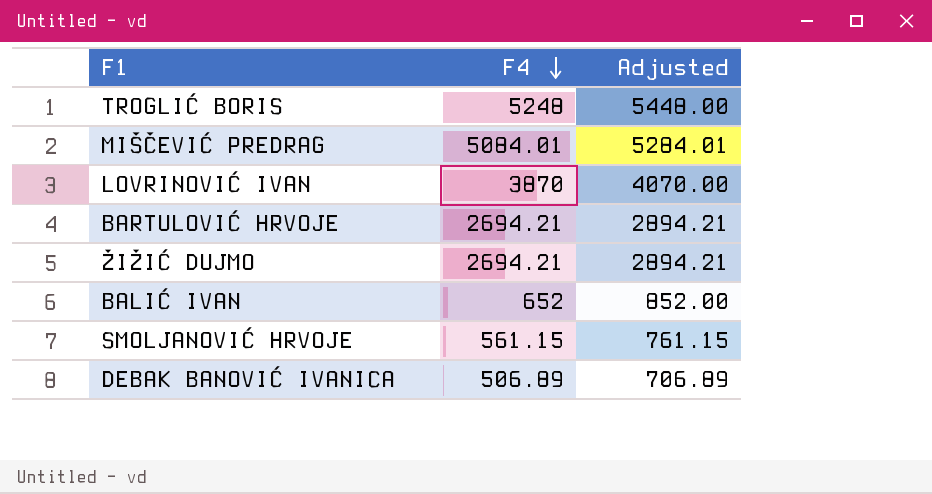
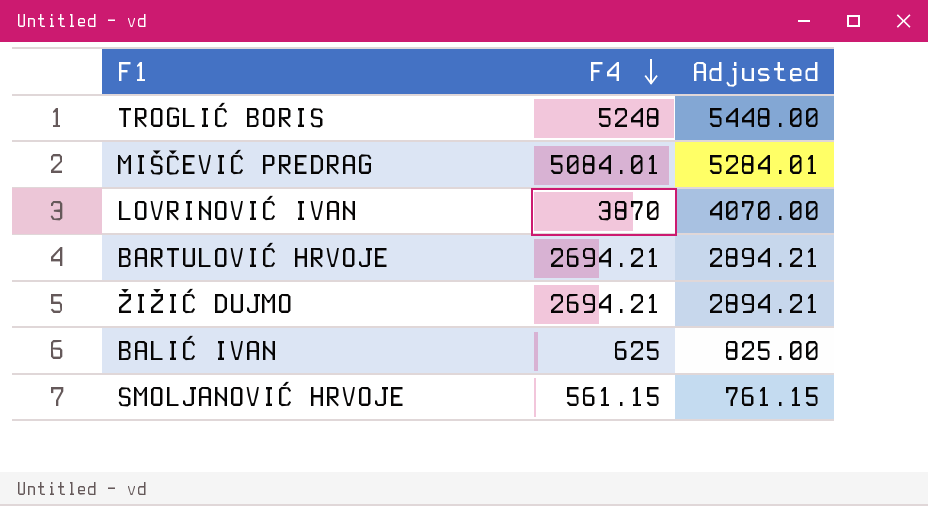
row DEBAK BANOVIĆ IVANICA: 506.89 | 706.89 -> none
BALIĆ IVAN | F4: 652 -> 625
BALIĆ IVAN | Adjusted: 852.00 -> 825.00

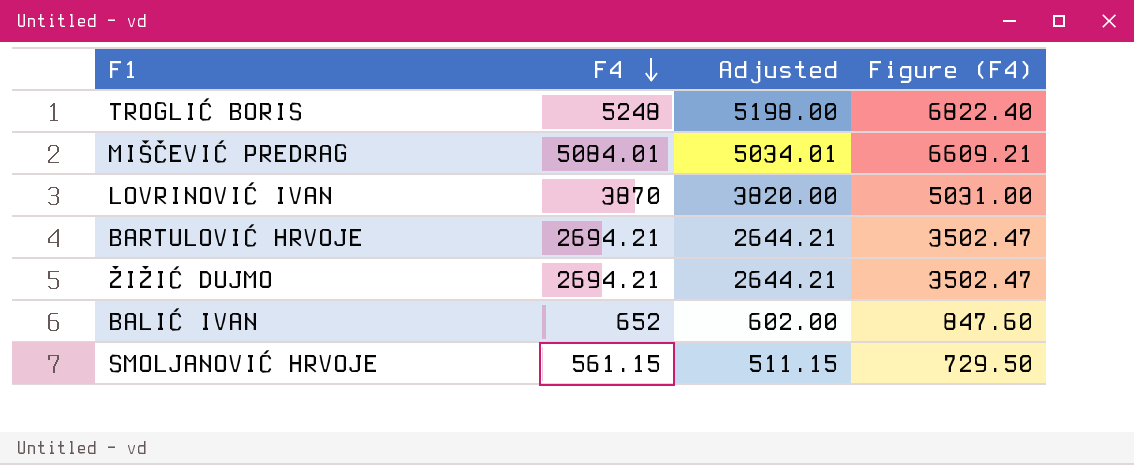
column Adjusted | formula: [F4] + 200 -> [F4] - 50
column Figure (F4) | formula: none -> [F4] * 1.3
BALIĆ IVAN | F4: 625 -> 652

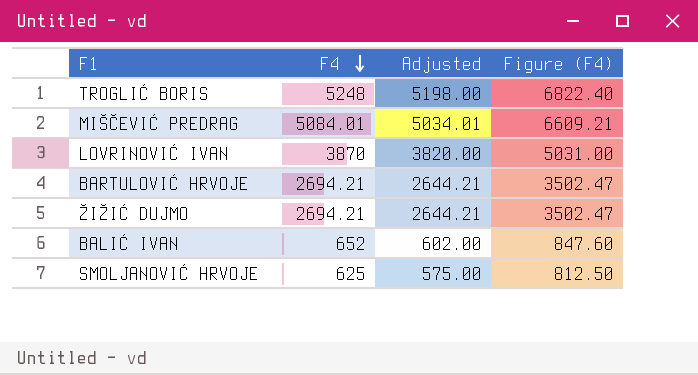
SMOLJANOVIĆ HRVOJE | F4: 561.15 -> 625
SMOLJANOVIĆ HRVOJE | Adjusted: 511.15 -> 575.00
SMOLJANOVIĆ HRVOJE | Figure (F4): 729.50 -> 812.50

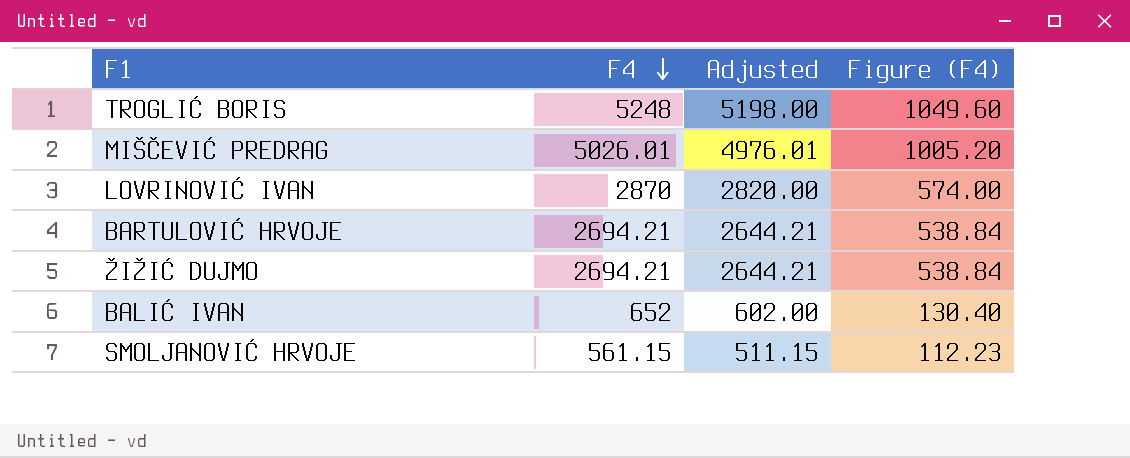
column Figure (F4) | formula: [F4] * 1.3 -> [F4] * 0.2
MIŠČEVIĆ PREDRAG | F4: 5084.01 -> 5026.01
MIŠČEVIĆ PREDRAG | Adjusted: 5034.01 -> 4976.01
LOVRINOVIĆ IVAN | F4: 3870 -> 2870
LOVRINOVIĆ IVAN | Adjusted: 3820.00 -> 2820.00
SMOLJANOVIĆ HRVOJE | F4: 625 -> 561.15
SMOLJANOVIĆ HRVOJE | Adjusted: 575.00 -> 511.15

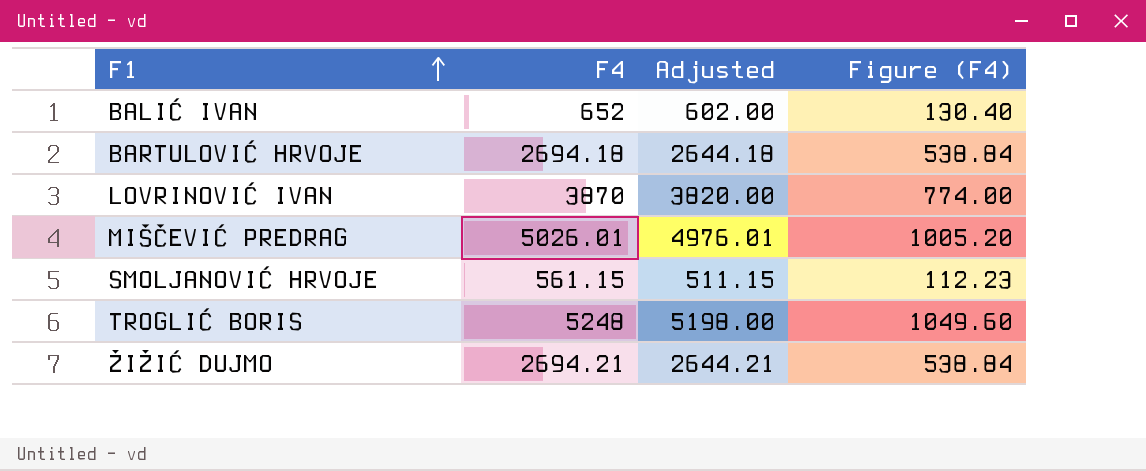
row order: F4 descending -> F1 ascending
BARTULOVIĆ HRVOJE | F4: 2694.21 -> 2694.18
BARTULOVIĆ HRVOJE | Adjusted: 2644.21 -> 2644.18
LOVRINOVIĆ IVAN | F4: 2870 -> 3870
LOVRINOVIĆ IVAN | Adjusted: 2820.00 -> 3820.00
LOVRINOVIĆ IVAN | Figure (F4): 574.00 -> 774.00

